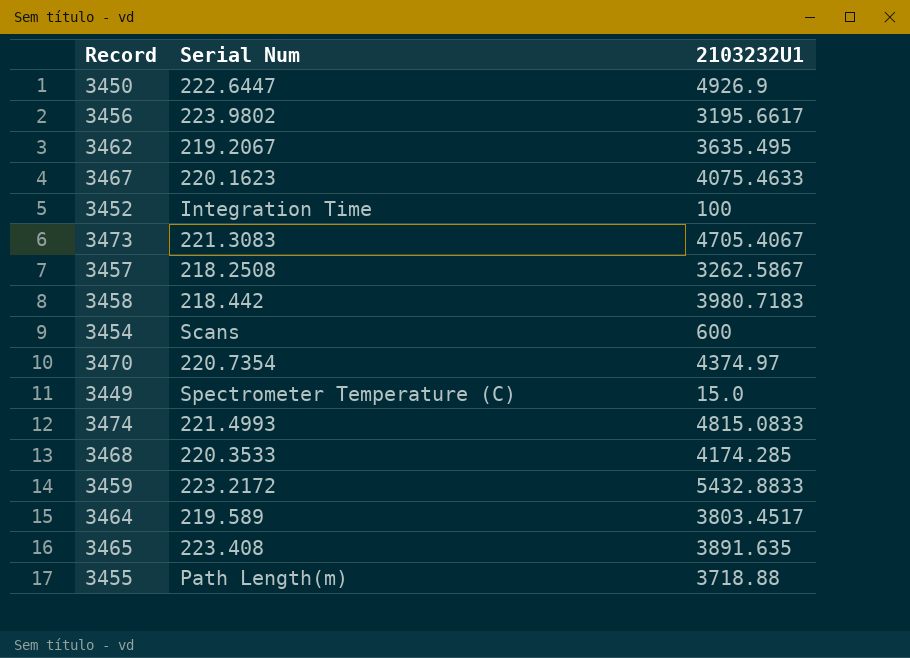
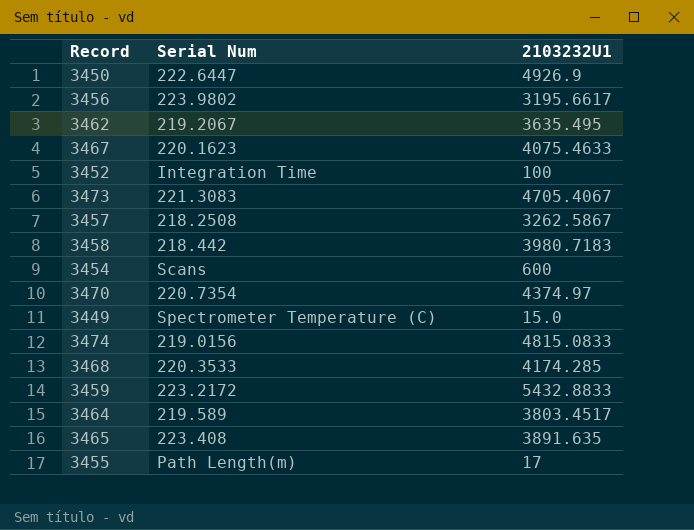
3474 | Serial Num: 221.4993 -> 219.0156
3455 | 2103232U1: 3718.88 -> 17

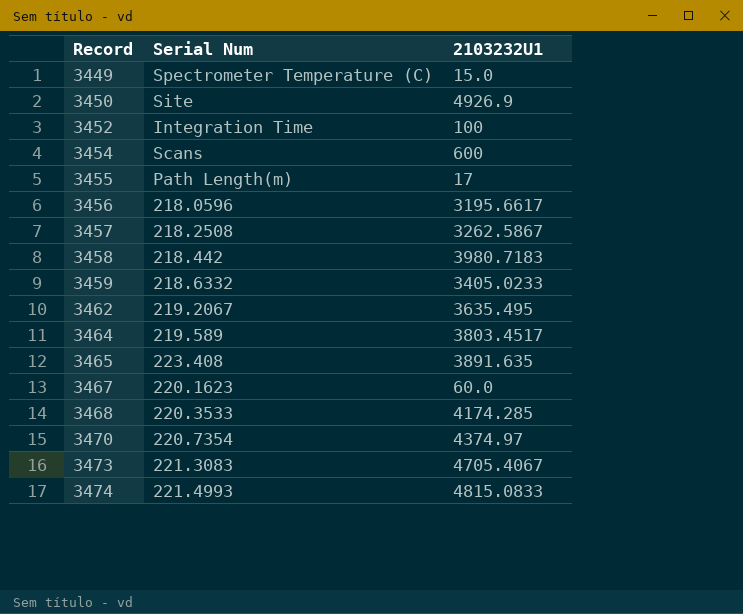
row order: none -> Record ascending
3450 | Serial Num: 222.6447 -> Site
3456 | Serial Num: 223.9802 -> 218.0596
3459 | Serial Num: 223.2172 -> 218.6332
3459 | 2103232U1: 5432.8833 -> 3405.0233
3467 | 2103232U1: 4075.4633 -> 60.0
3474 | Serial Num: 219.0156 -> 221.4993

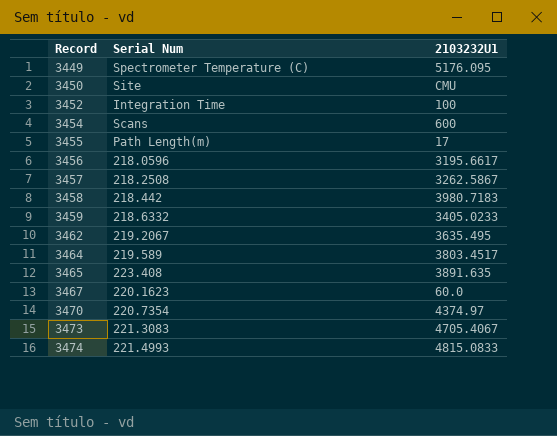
row 3468: 220.3533 | 4174.285 -> none
3449 | 2103232U1: 15.0 -> 5176.095
3450 | 2103232U1: 4926.9 -> CMU

